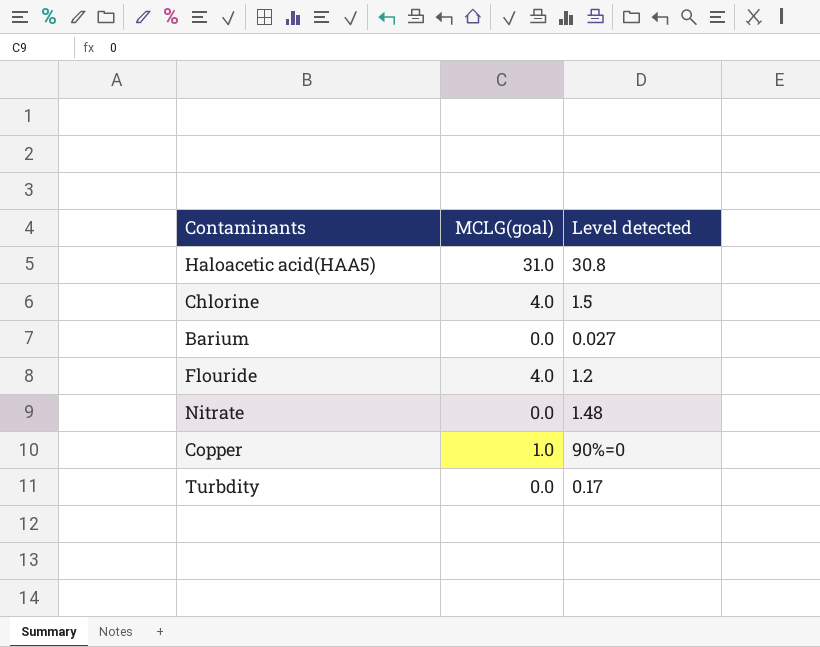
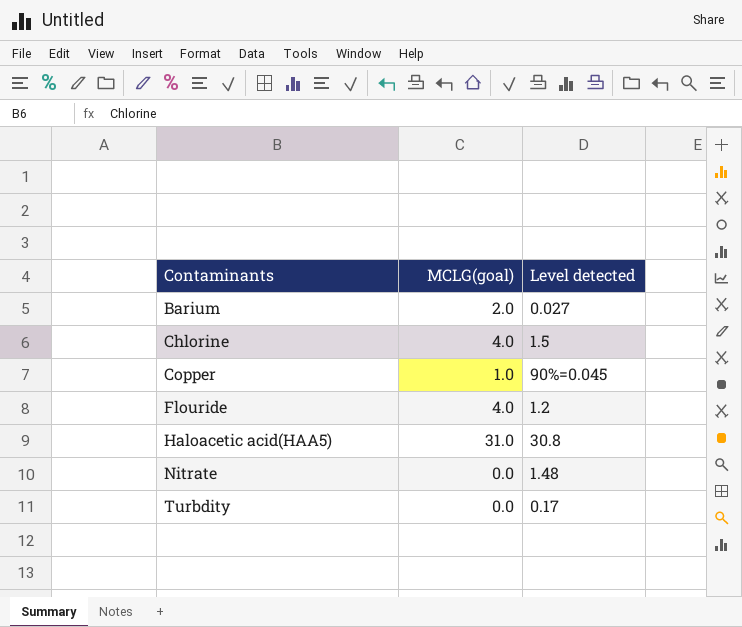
row order: none -> Contaminants ascending
Barium | MCLG(goal): 0.0 -> 2.0
Copper | Level detected: 90%=0 -> 90%=0.045

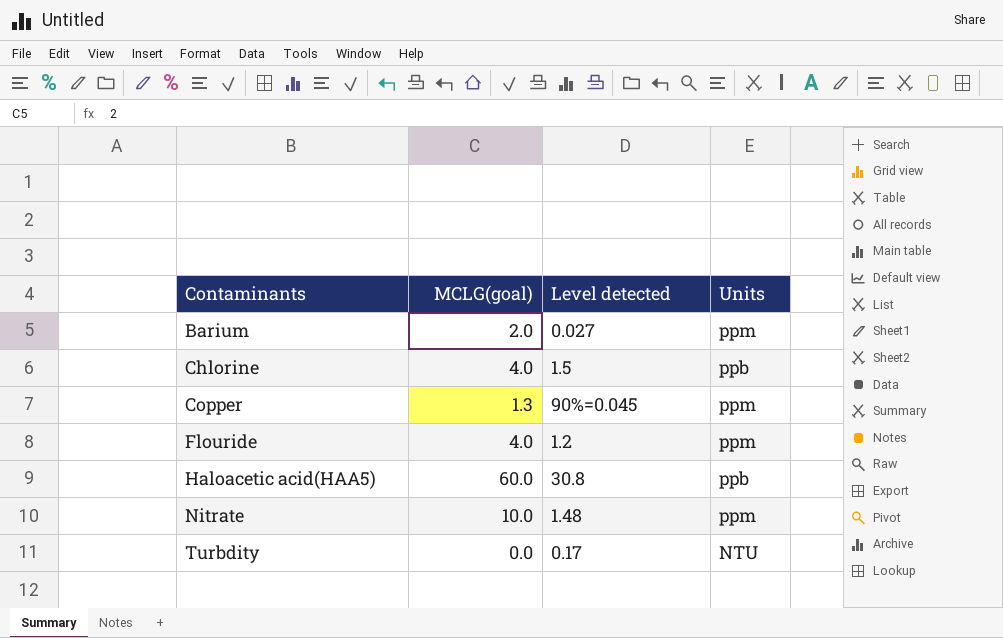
column Units | position: none -> 4
Copper | MCLG(goal): 1.0 -> 1.3
Haloacetic acid(HAA5) | MCLG(goal): 31.0 -> 60.0
Nitrate | MCLG(goal): 0.0 -> 10.0

